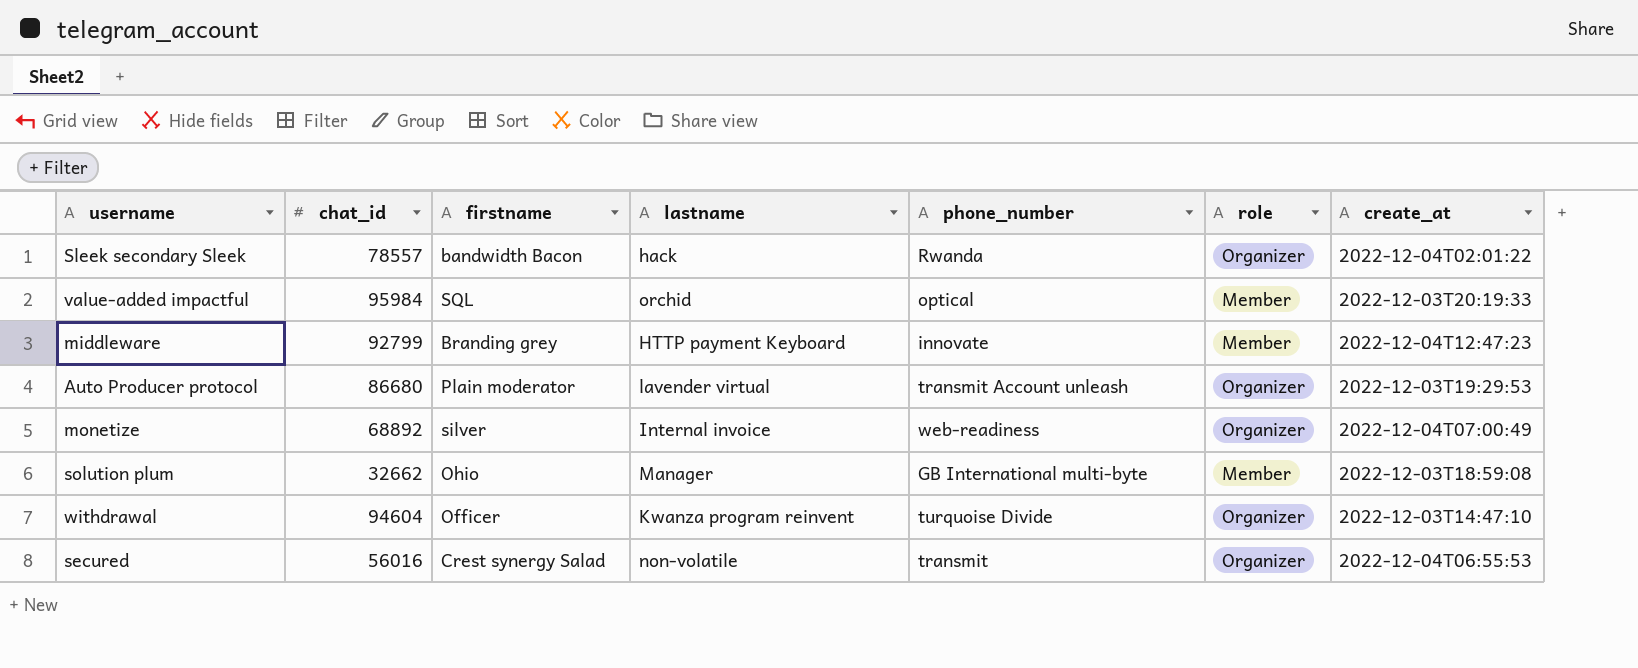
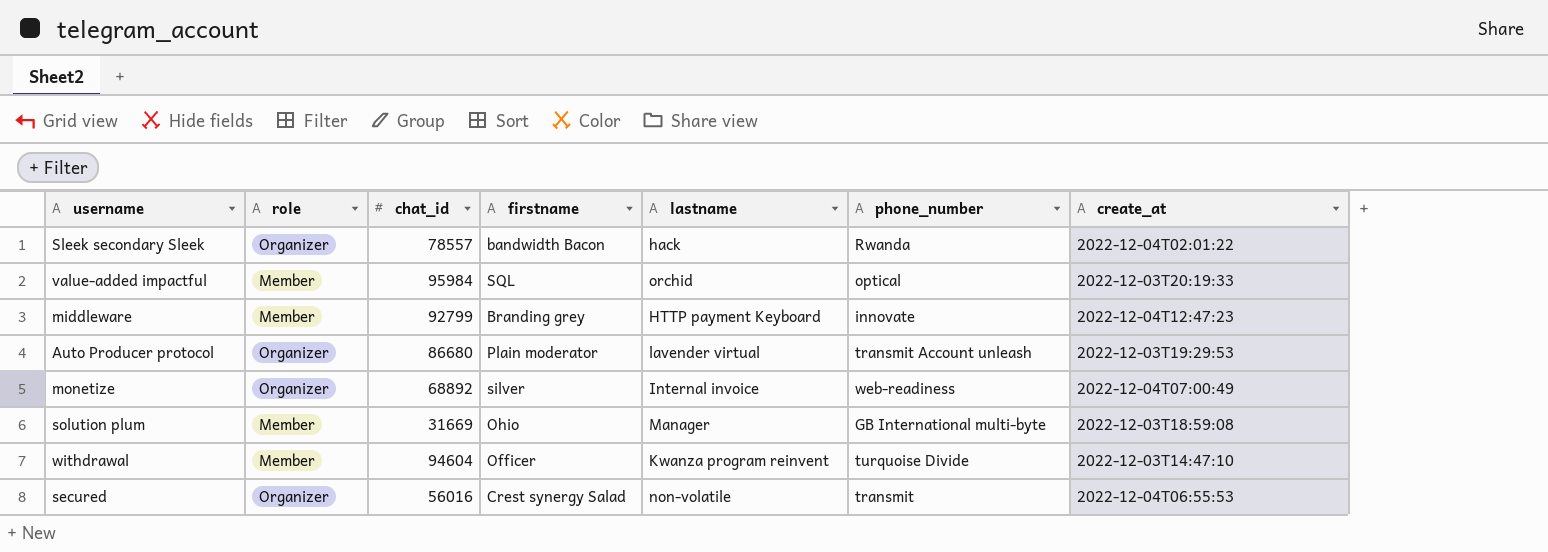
column role | position: 6 -> 2
solution plum | chat_id: 32662 -> 31669
withdrawal | role: Organizer -> Member

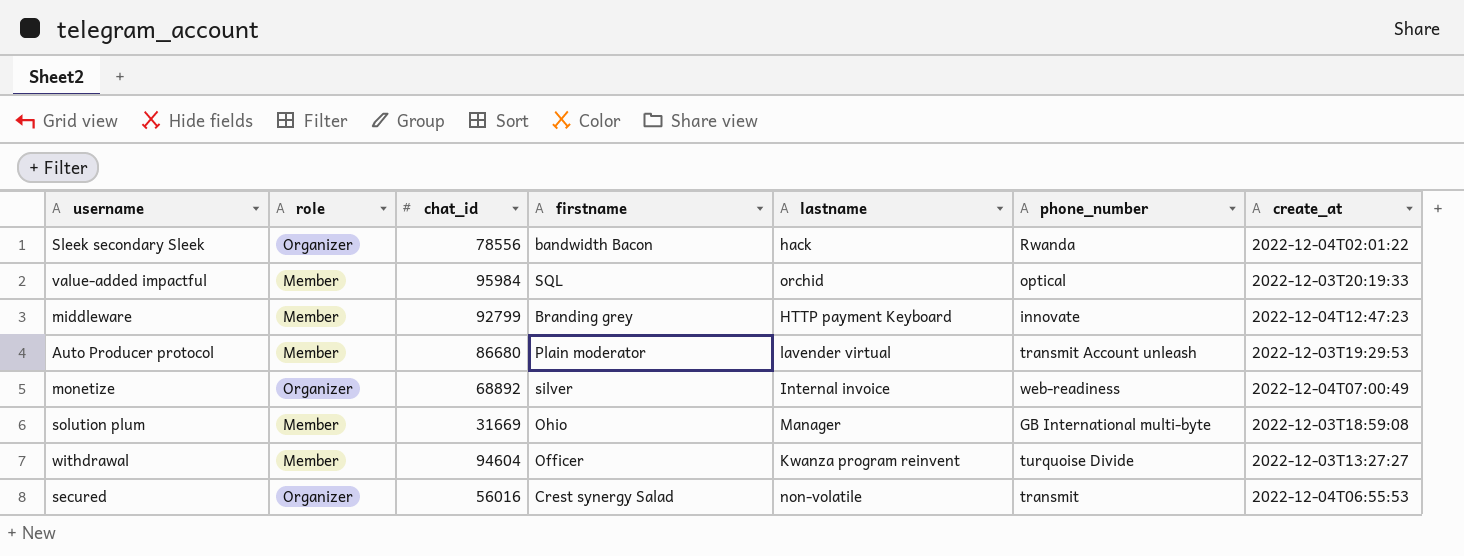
Sleek secondary Sleek | chat_id: 78557 -> 78556
Auto Producer protocol | role: Organizer -> Member
withdrawal | create_at: 2022-12-03T14:47:10 -> 2022-12-03T13:27:27

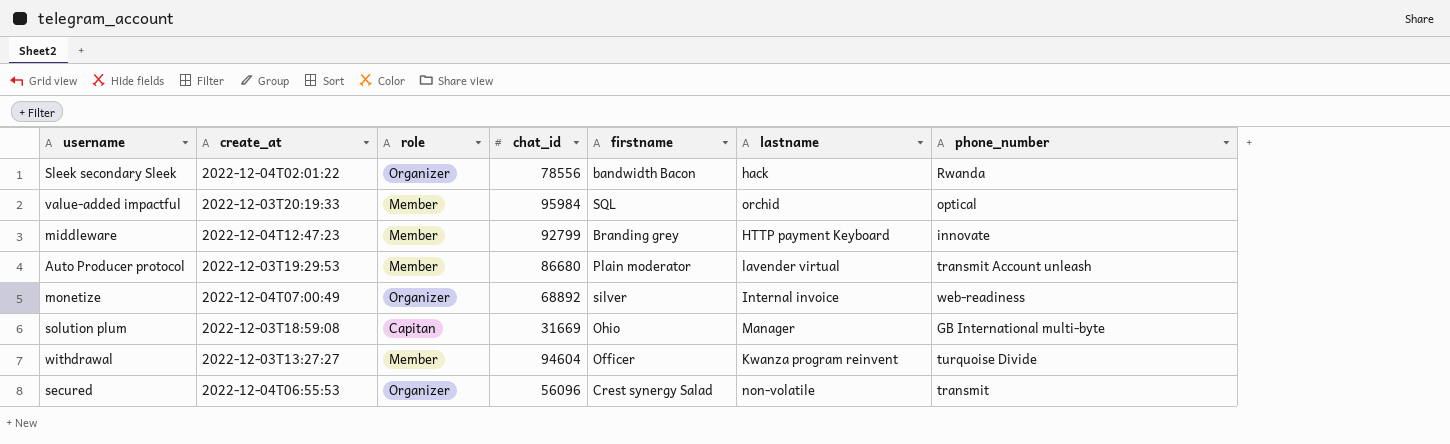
column create_at | position: 7 -> 2
solution plum | role: Member -> Capitan
secured | chat_id: 56016 -> 56096

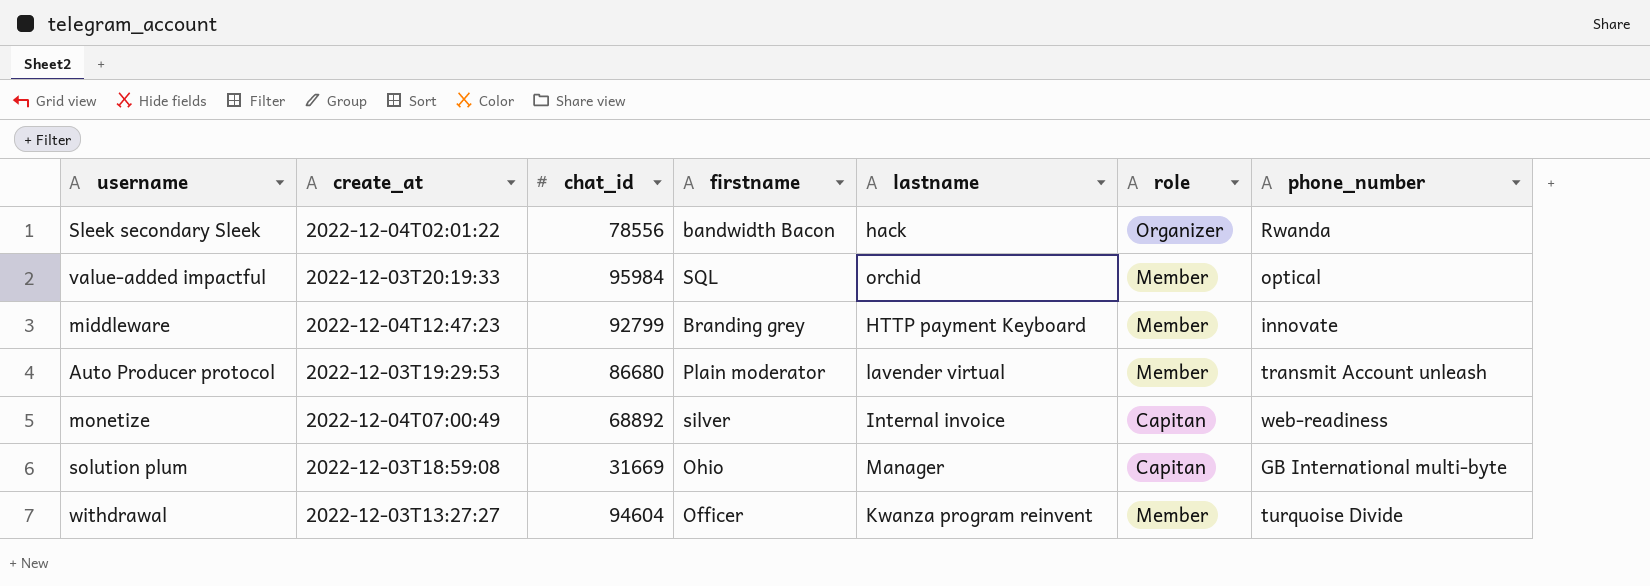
column role | position: 3 -> 6
row secured: 2022-12-04T06:55:53 | Organizer | 56096 | Crest synergy Salad | non-volatile | transmit -> none
monetize | role: Organizer -> Capitan

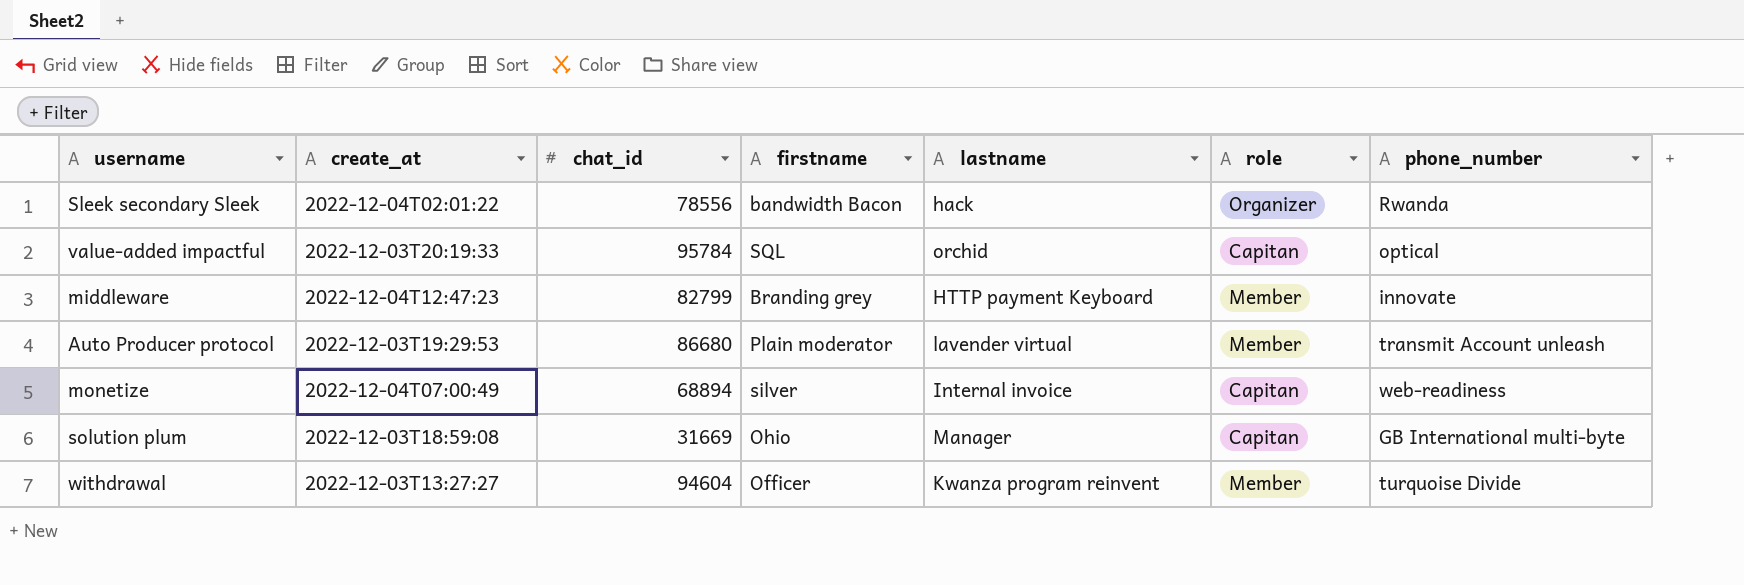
value-added impactful | chat_id: 95984 -> 95784
value-added impactful | role: Member -> Capitan
middleware | chat_id: 92799 -> 82799
monetize | chat_id: 68892 -> 68894

